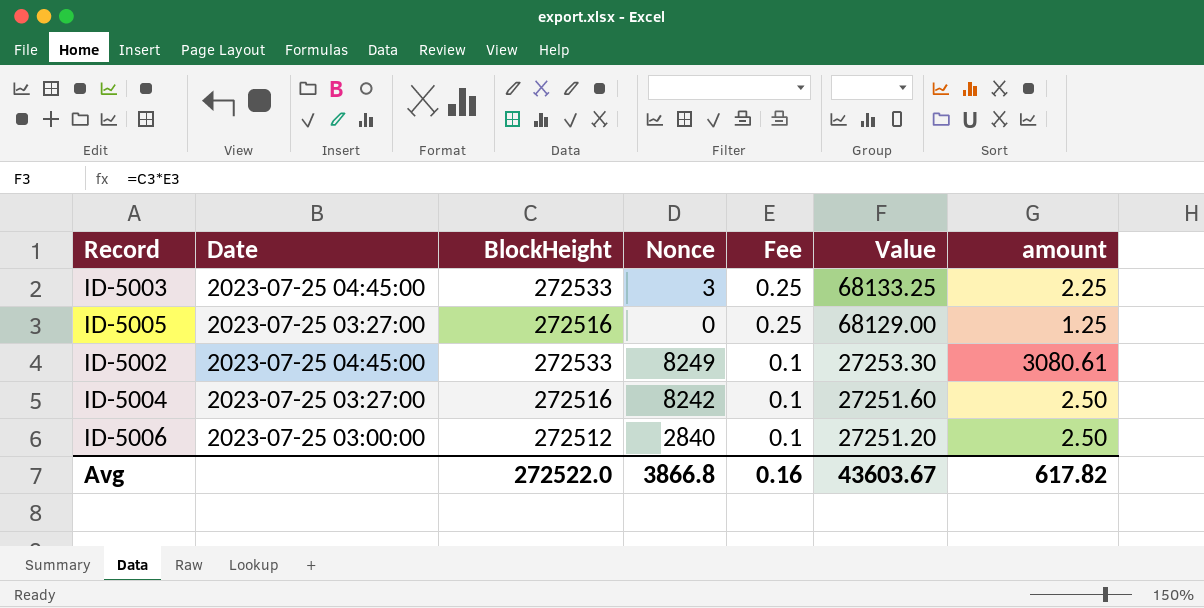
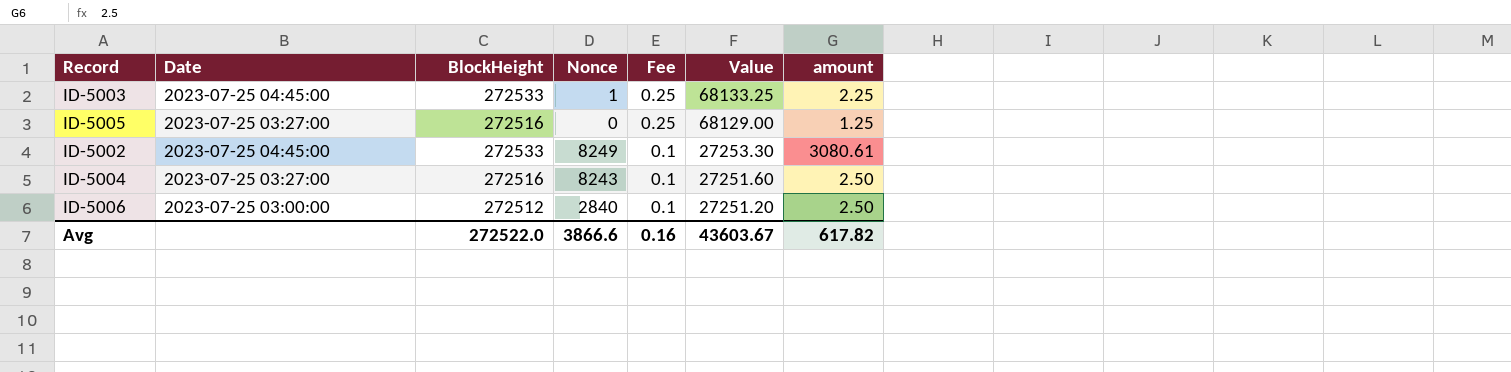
ID-5003 | Nonce: 3 -> 1
ID-5004 | Nonce: 8242 -> 8243
Avg | Nonce: 3866.8 -> 3866.6

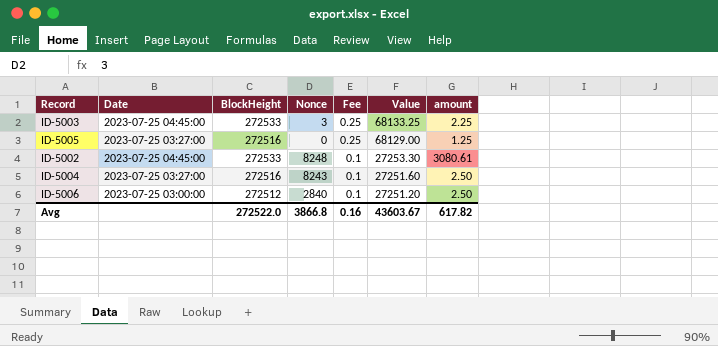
ID-5003 | Nonce: 1 -> 3
ID-5002 | Nonce: 8249 -> 8248
Avg | Nonce: 3866.6 -> 3866.8

